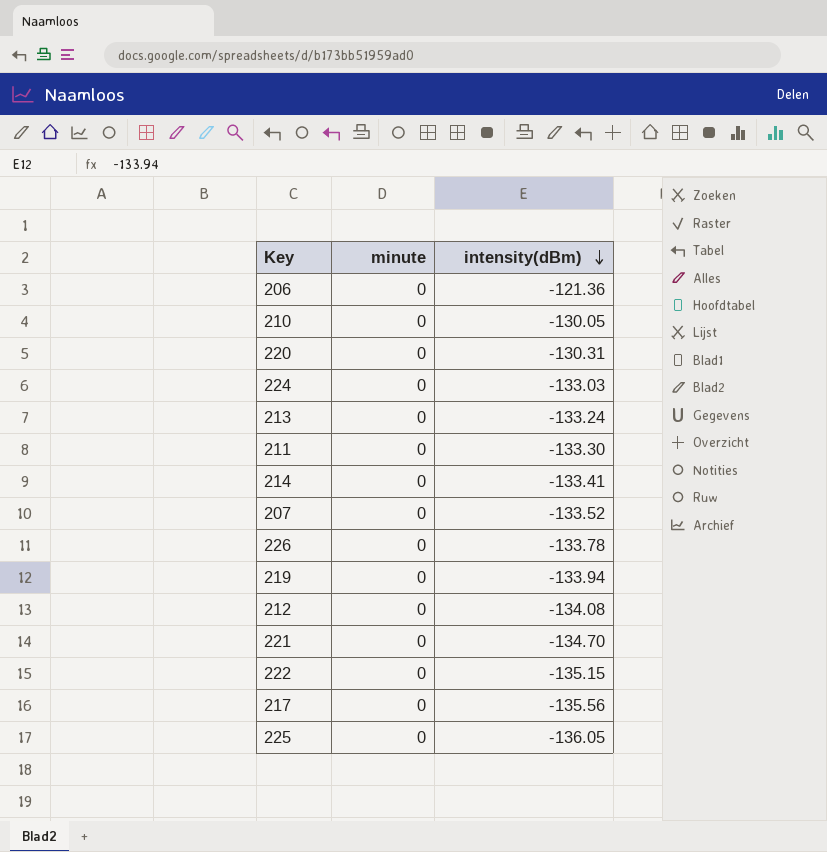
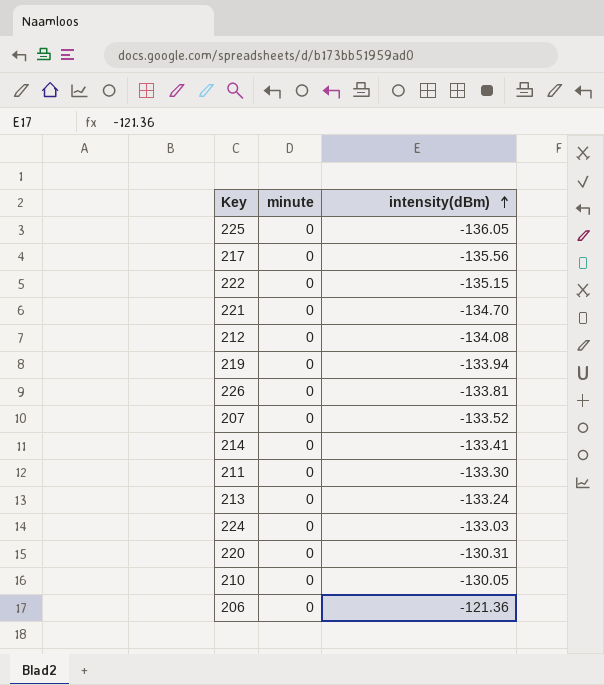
row order: intensity(dBm) descending -> intensity(dBm) ascending
226 | intensity(dBm): -133.78 -> -133.81

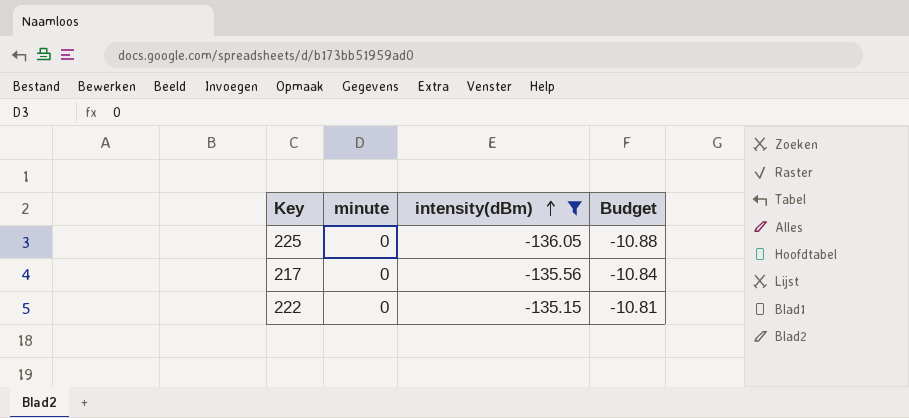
filter: none -> intensity(dBm) <= -135.15
column Budget | formula: none -> [intensity(dBm)] * 0.08

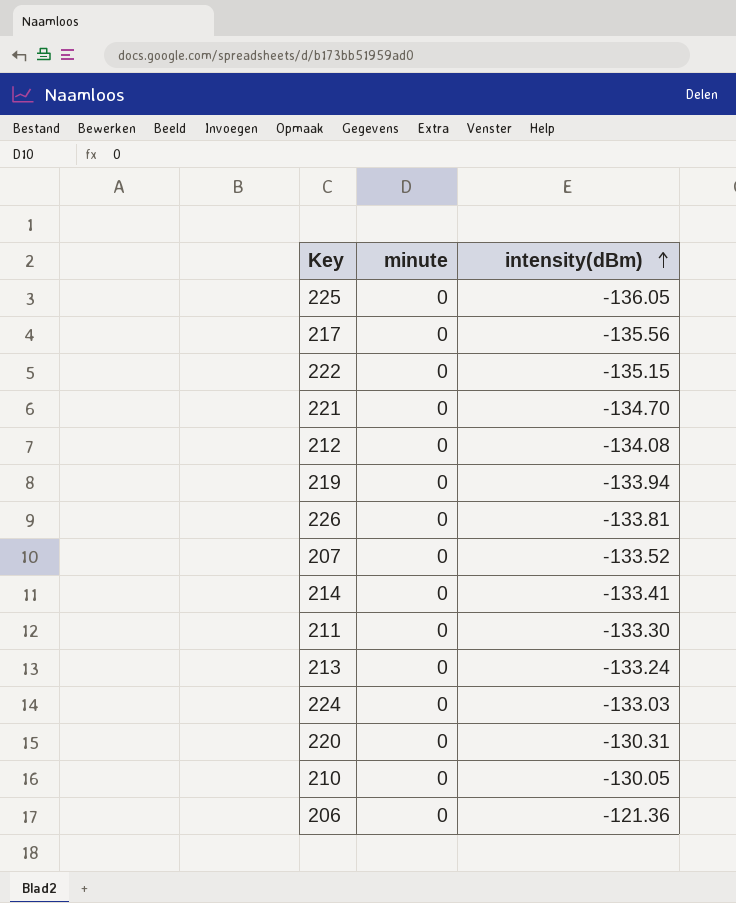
filter: intensity(dBm) <= -135.15 -> none
column Budget | formula: [intensity(dBm)] * 0.08 -> none

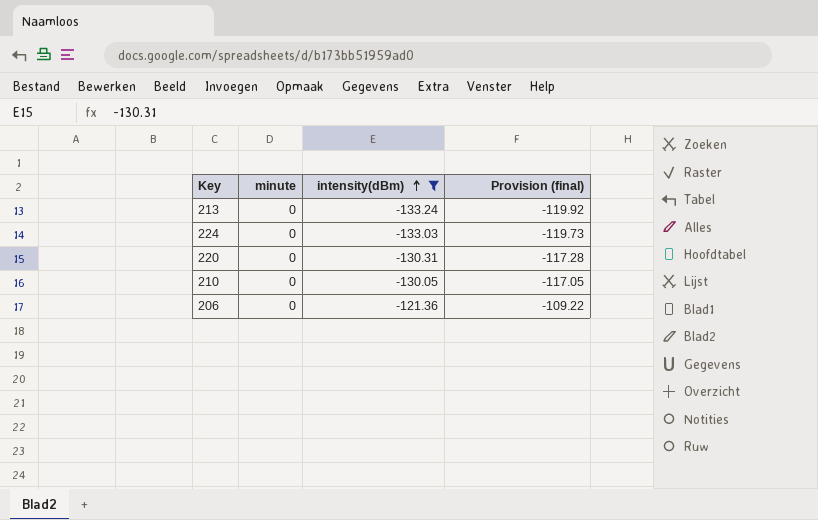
filter: none -> intensity(dBm) >= -133.24
column Provision (final) | formula: none -> [intensity(dBm)] * 0.9

